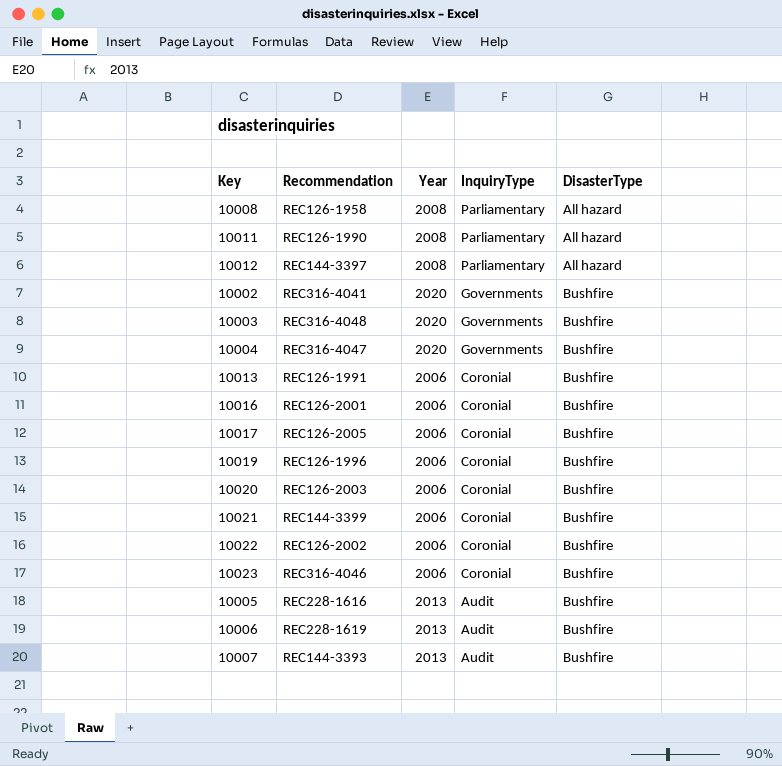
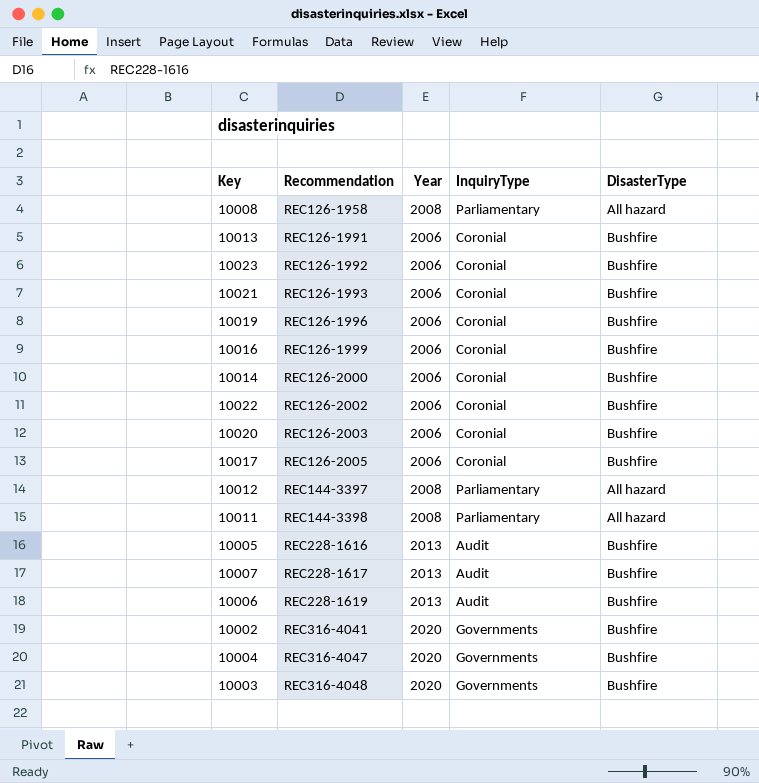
row order: InquiryType descending -> Recommendation ascending
10023 | Recommendation: REC316-4046 -> REC126-1992
10021 | Recommendation: REC144-3399 -> REC126-1993
10016 | Recommendation: REC126-2001 -> REC126-1999
row 10014: none -> REC126-2000 | 2006 | Coronial | Bushfire
10011 | Recommendation: REC126-1990 -> REC144-3398
10007 | Recommendation: REC144-3393 -> REC228-1617

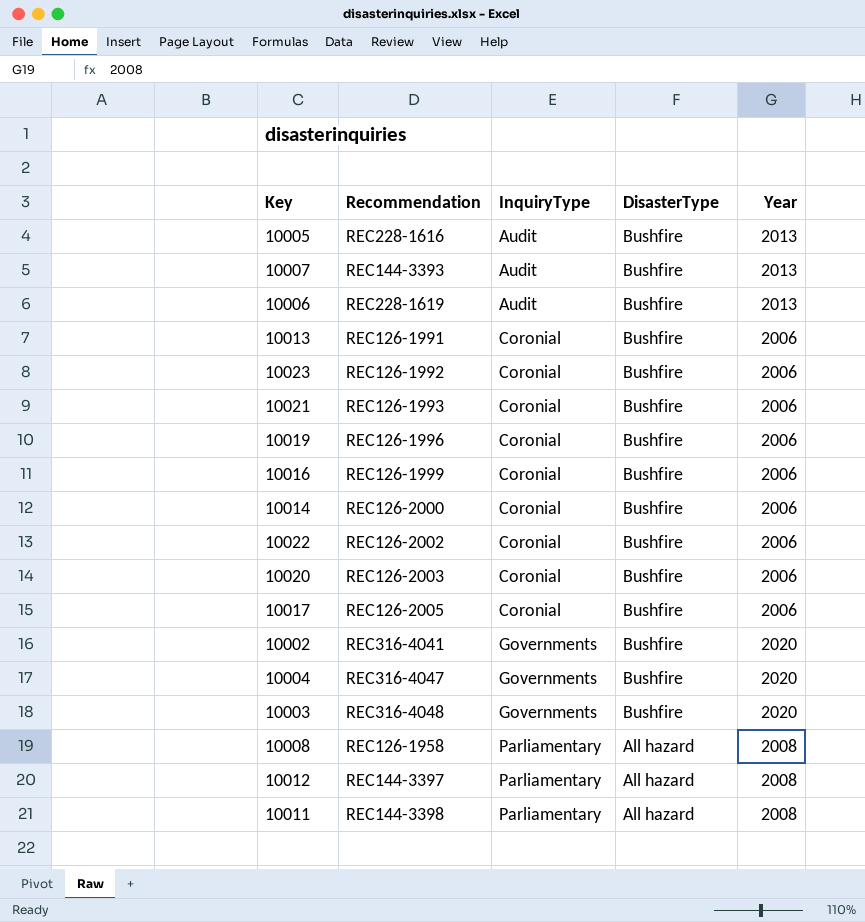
row order: Recommendation ascending -> InquiryType ascending
column Year | position: 3 -> 5
10007 | Recommendation: REC228-1617 -> REC144-3393

